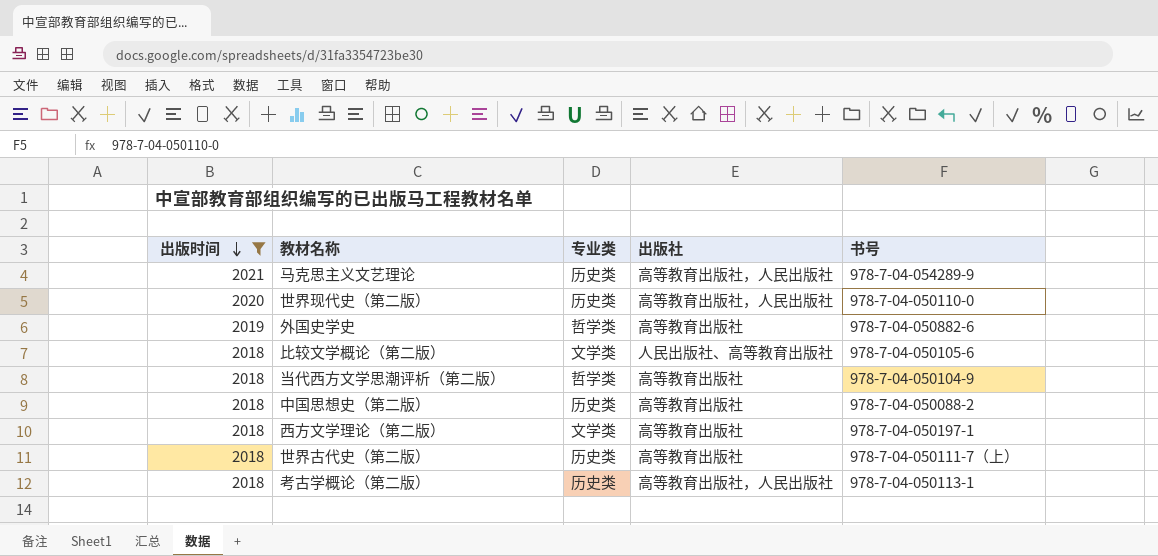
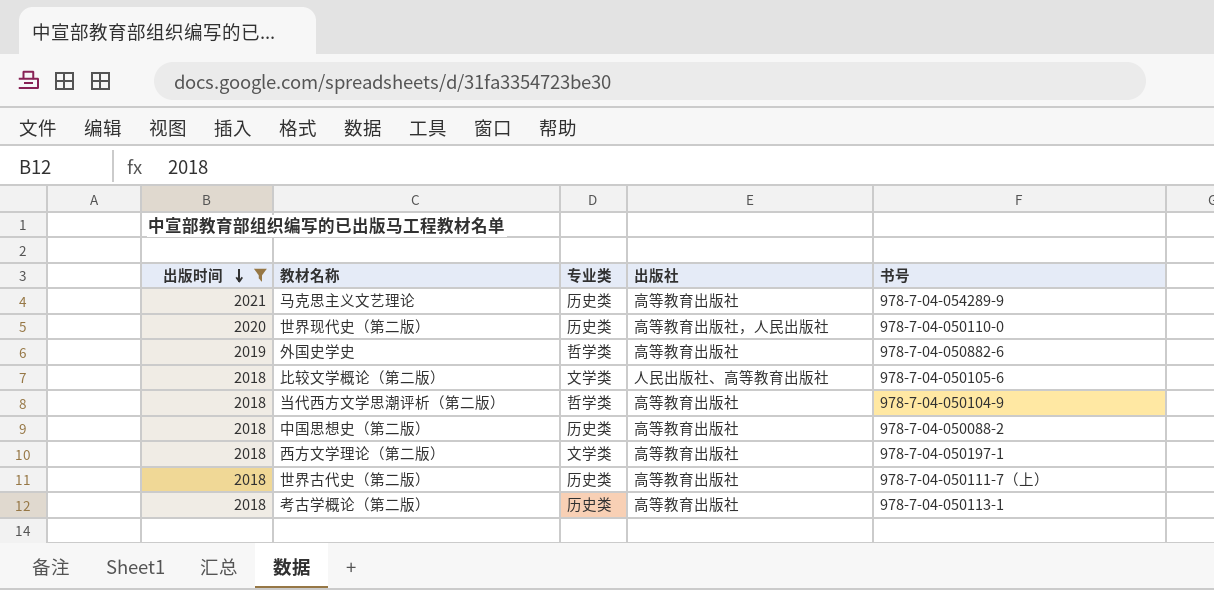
马克思主义文艺理论 | 出版社: 高等教育出版社，人民出版社 -> 高等教育出版社
考古学概论（第二版） | 出版社: 高等教育出版社，人民出版社 -> 高等教育出版社

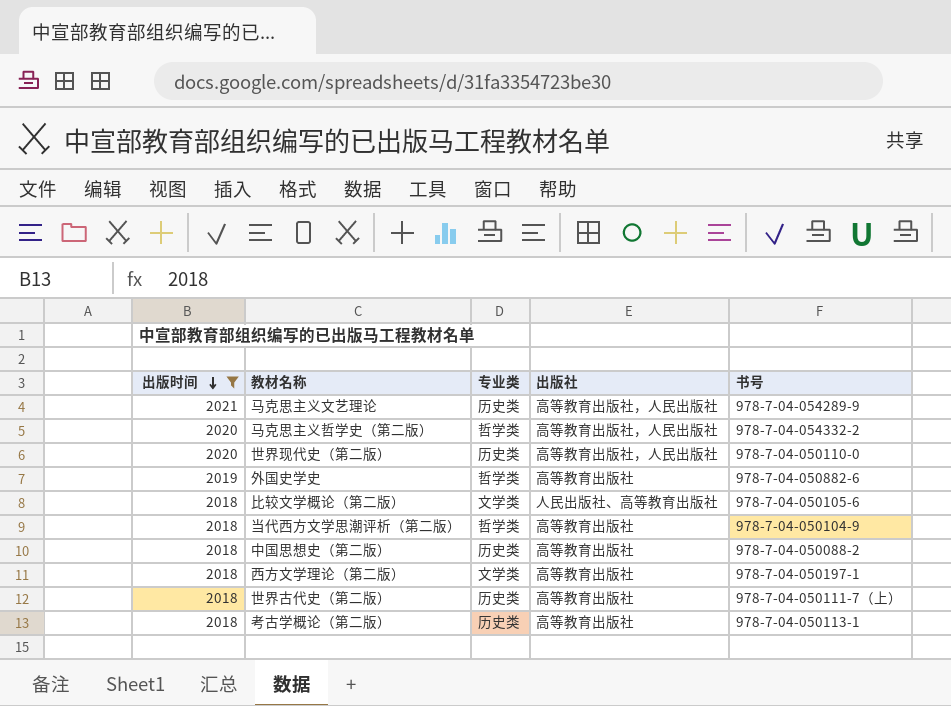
马克思主义文艺理论 | 出版社: 高等教育出版社 -> 高等教育出版社，人民出版社
row 马克思主义哲学史（第二版）: none -> 2020 | 哲学类 | 高等教育出版社，人民出版社 | 978-7-04-054332-2

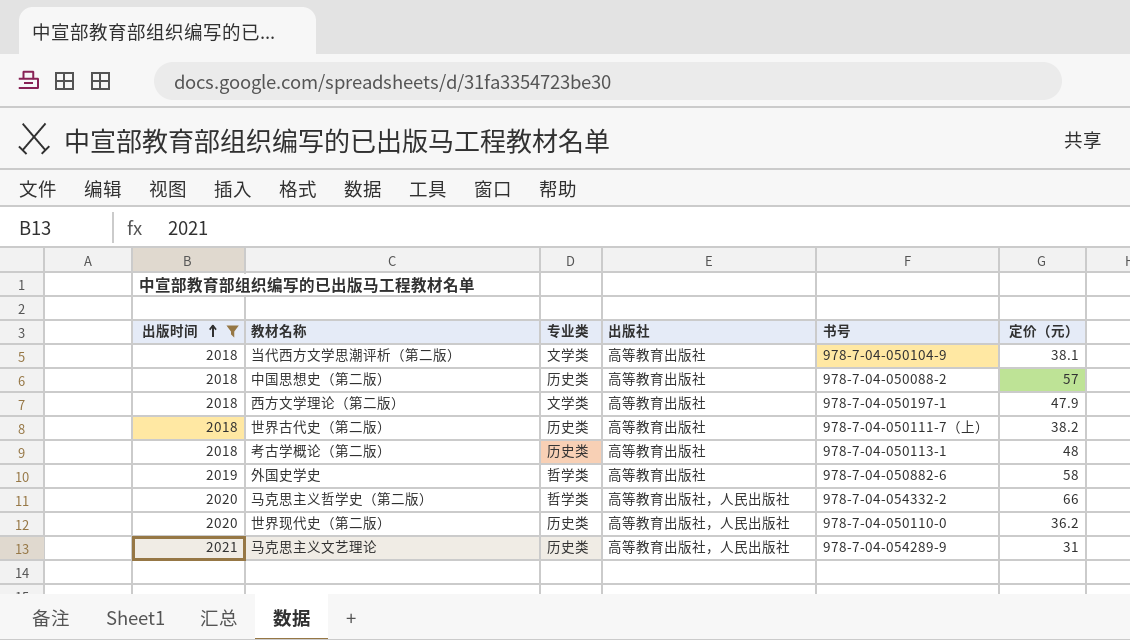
row order: 出版时间 descending -> 出版时间 ascending
column 定价（元） | position: none -> 6
row 比较文学概论（第二版）: 2018 | 文学类 | 人民出版社、高等教育出版社 | 978-7-04-050105-6 -> none
当代西方文学思潮评析（第二版） | 专业类: 哲学类 -> 文学类

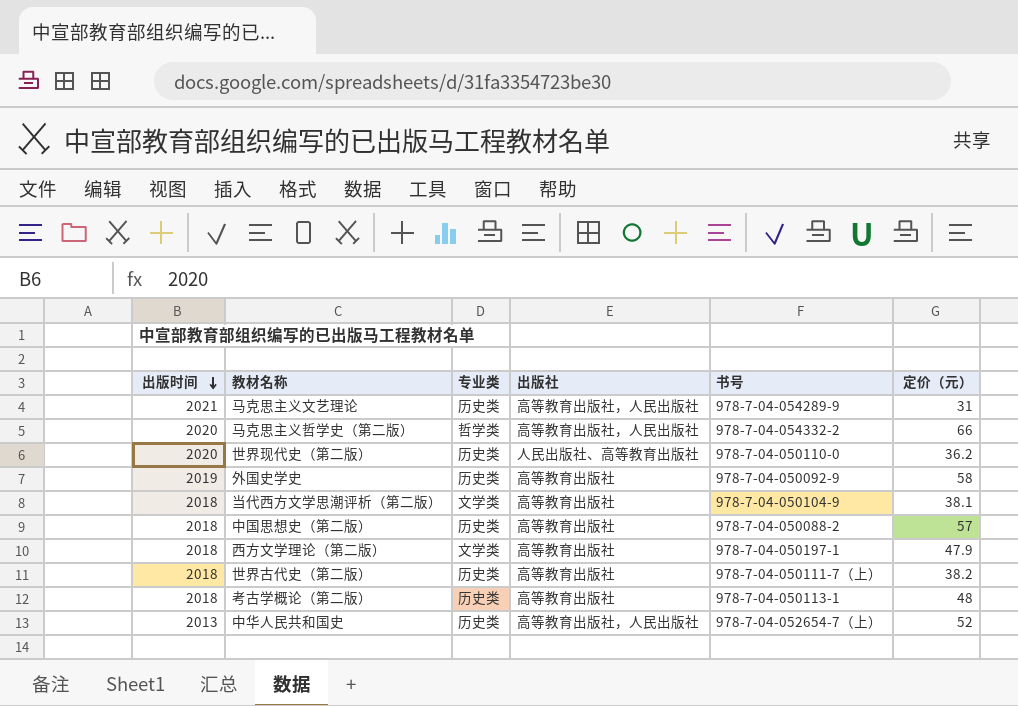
filter: 出版时间 != 2013 -> none
row order: 出版时间 ascending -> 出版时间 descending
世界现代史（第二版） | 出版社: 高等教育出版社，人民出版社 -> 人民出版社、高等教育出版社
外国史学史 | 专业类: 哲学类 -> 历史类
外国史学史 | 书号: 978-7-04-050882-6 -> 978-7-04-050092-9

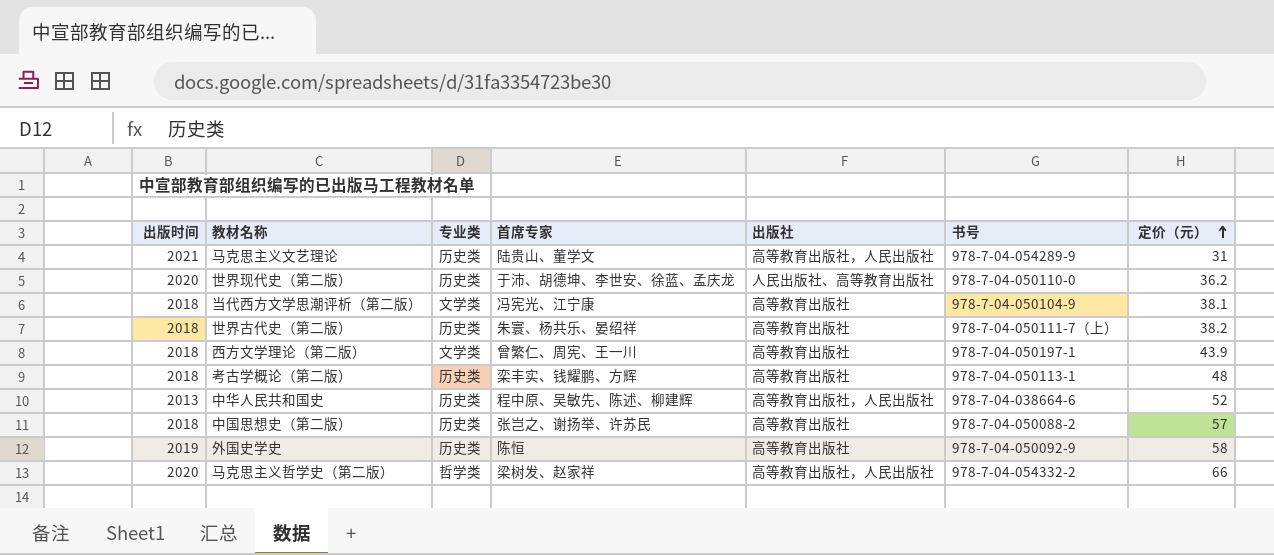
row order: 出版时间 descending -> 定价（元） ascending
column 首席专家 | position: none -> 4
西方文学理论（第二版） | 定价（元）: 47.9 -> 43.9
中华人民共和国史 | 书号: 978-7-04-052654-7（上） -> 978-7-04-038664-6

